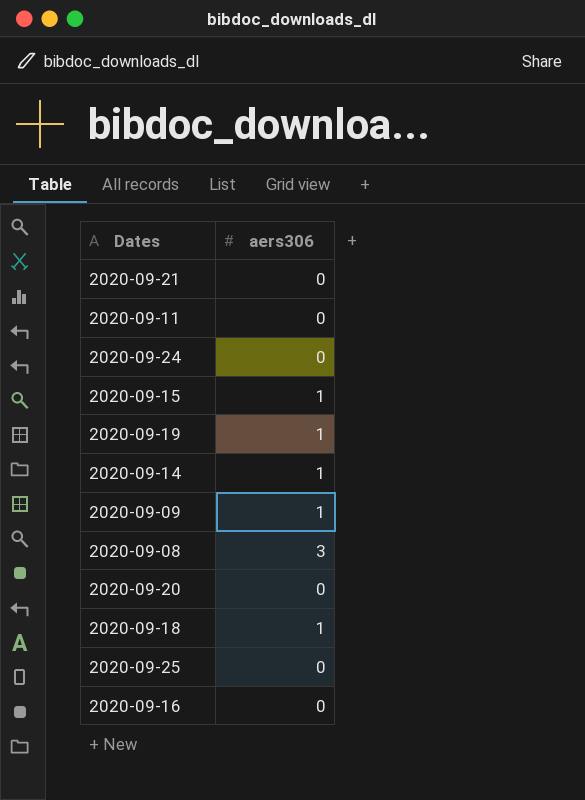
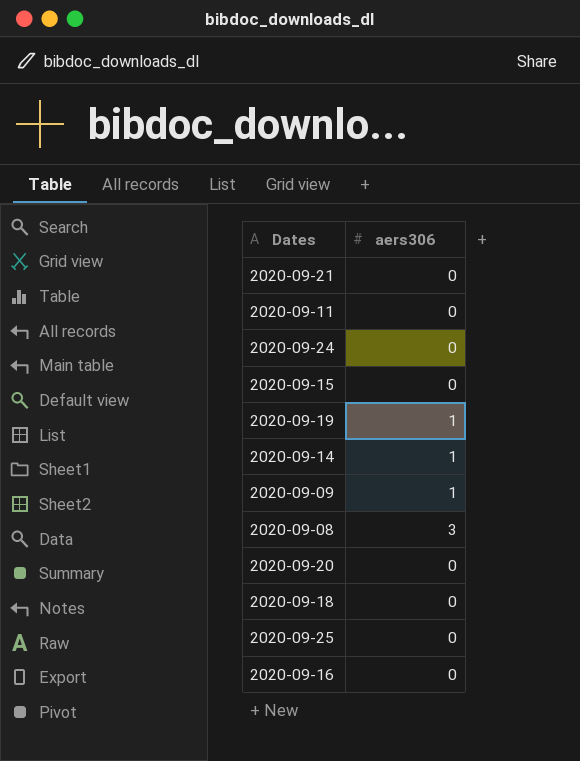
2020-09-15 | aers306: 1 -> 0
2020-09-18 | aers306: 1 -> 0

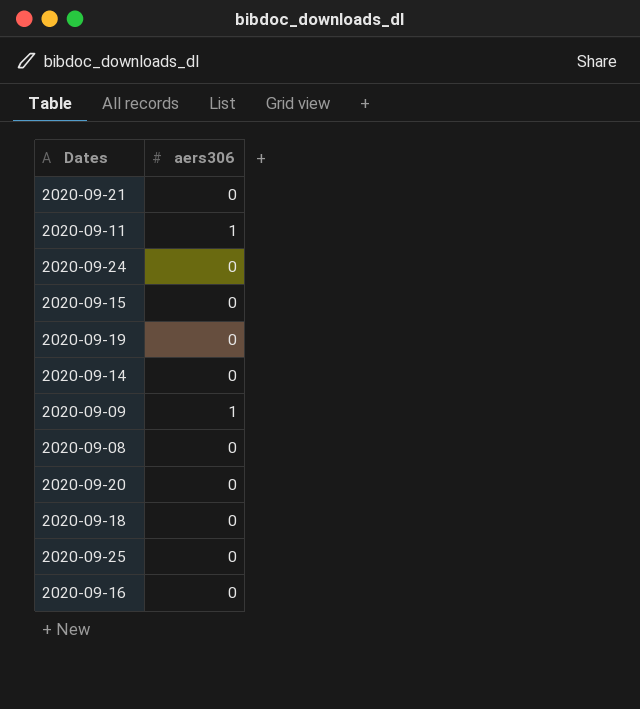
2020-09-11 | aers306: 0 -> 1
2020-09-19 | aers306: 1 -> 0
2020-09-14 | aers306: 1 -> 0
2020-09-08 | aers306: 3 -> 0

